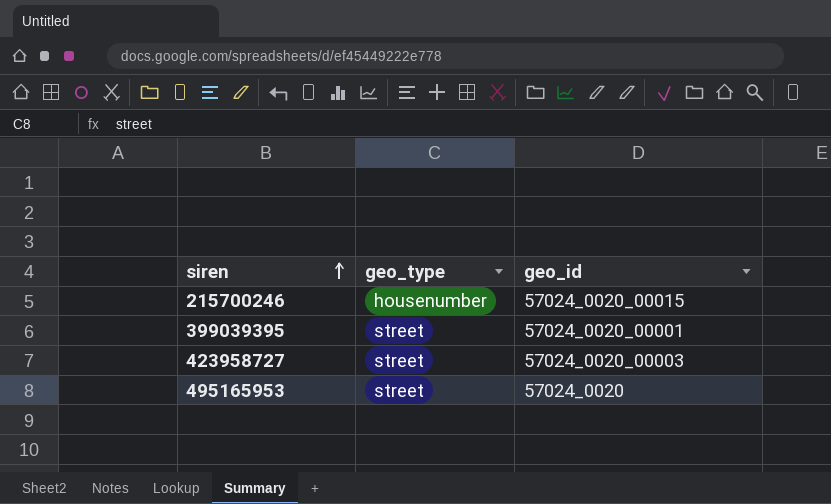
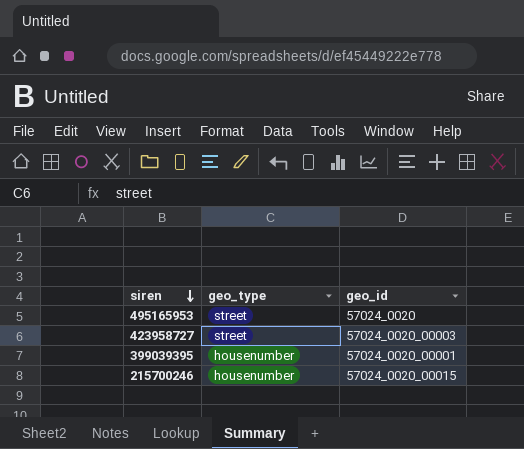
row order: siren ascending -> siren descending
399039395 | geo_type: street -> housenumber

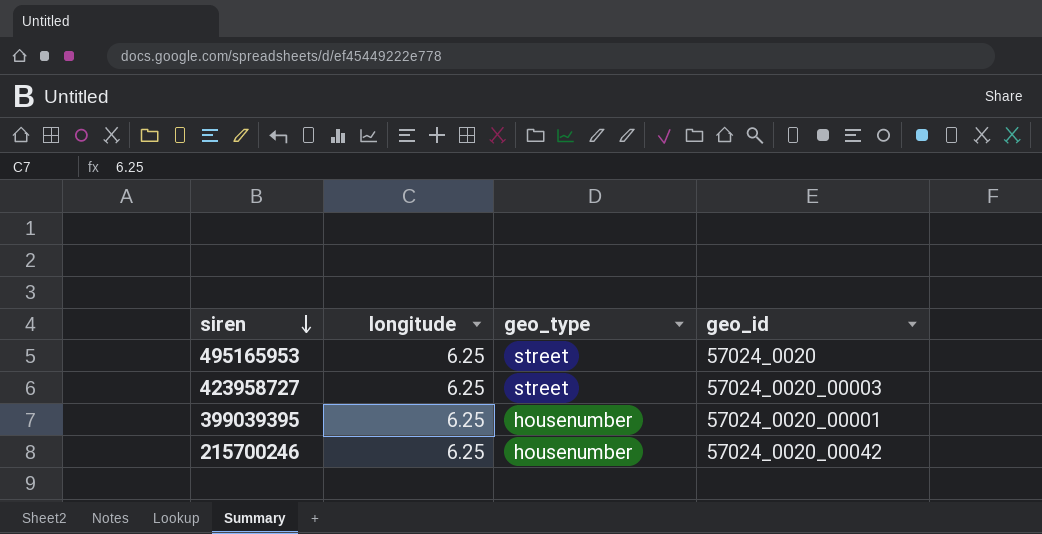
column longitude | position: none -> 2
215700246 | geo_id: 57024_0020_00015 -> 57024_0020_00042

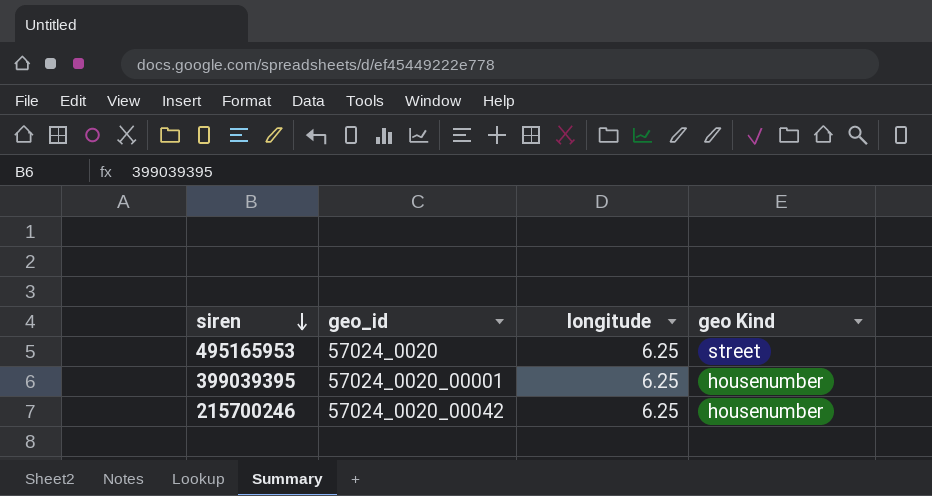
column geo_id | position: 4 -> 2
column name: geo_type -> geo Kind
row 423958727: 6.25 | street | 57024_0020_00003 -> none

